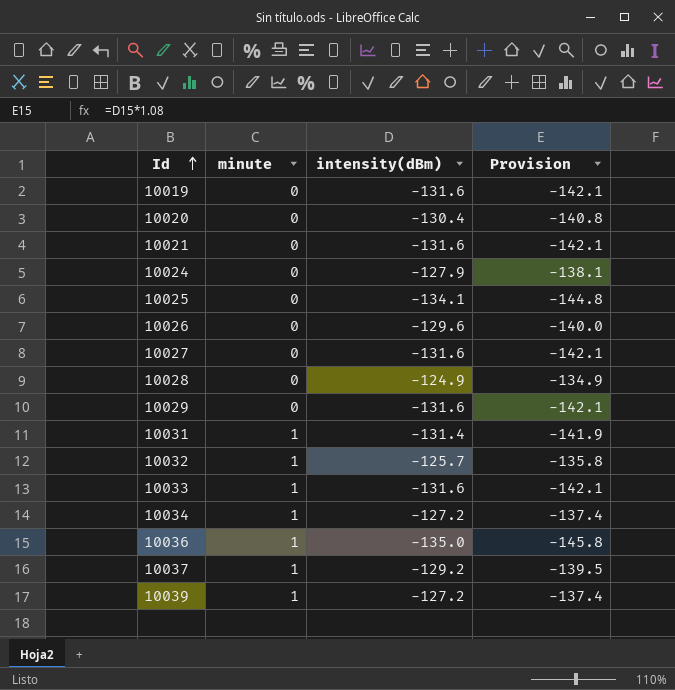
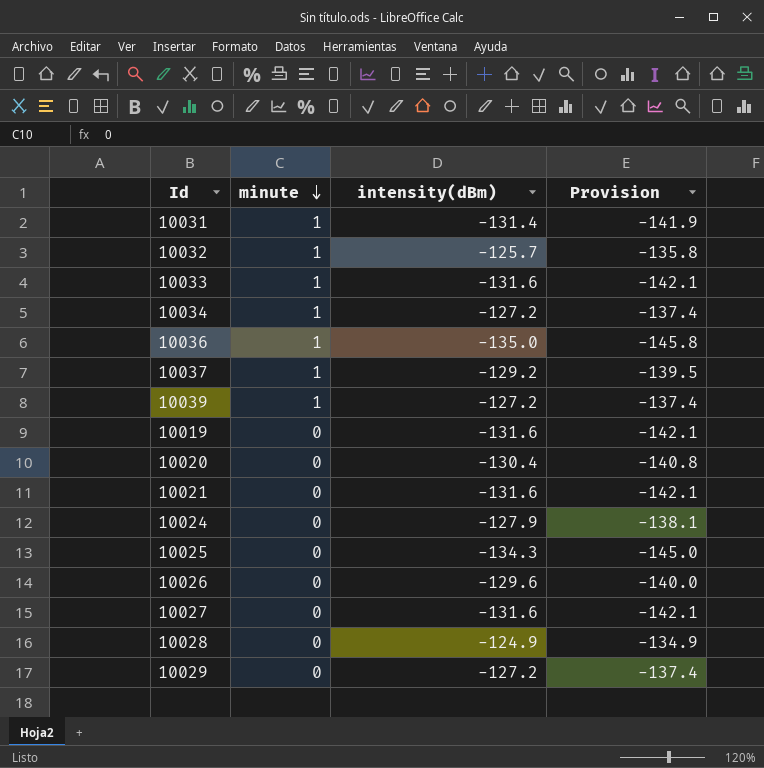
row order: Id ascending -> minute descending
10025 | intensity(dBm): -134.1 -> -134.3
10025 | Provision: -144.8 -> -145.0
10029 | intensity(dBm): -131.6 -> -127.2
10029 | Provision: -142.1 -> -137.4

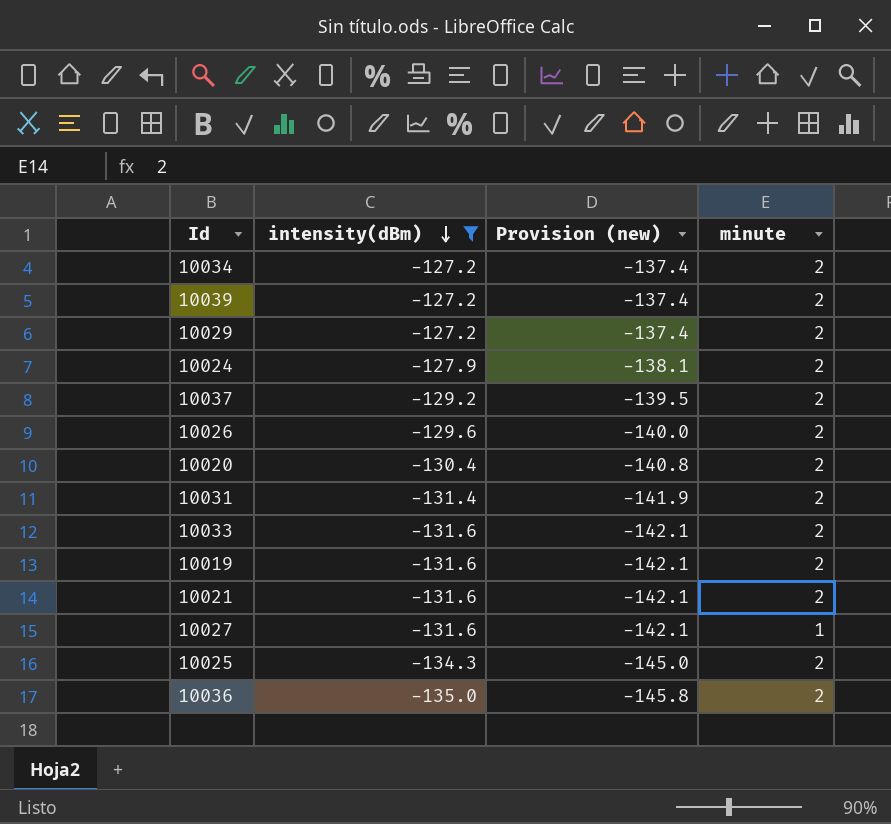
filter: none -> intensity(dBm) <= -127.2
row order: minute descending -> intensity(dBm) descending
column name: Provision -> Provision (new)
column minute | position: 2 -> 4
10034 | minute: 1 -> 2
10039 | minute: 1 -> 2
10029 | minute: 0 -> 2
10024 | minute: 0 -> 2
10037 | minute: 1 -> 2
10026 | minute: 0 -> 2
10020 | minute: 0 -> 2
10031 | minute: 1 -> 2
10033 | minute: 1 -> 2
10019 | minute: 0 -> 2
10021 | minute: 0 -> 2
10027 | minute: 0 -> 1
10025 | minute: 0 -> 2
10036 | minute: 1 -> 2

